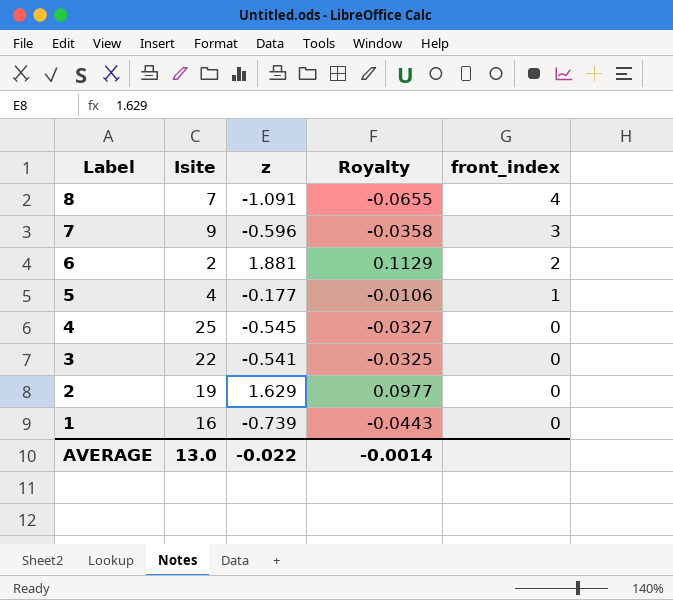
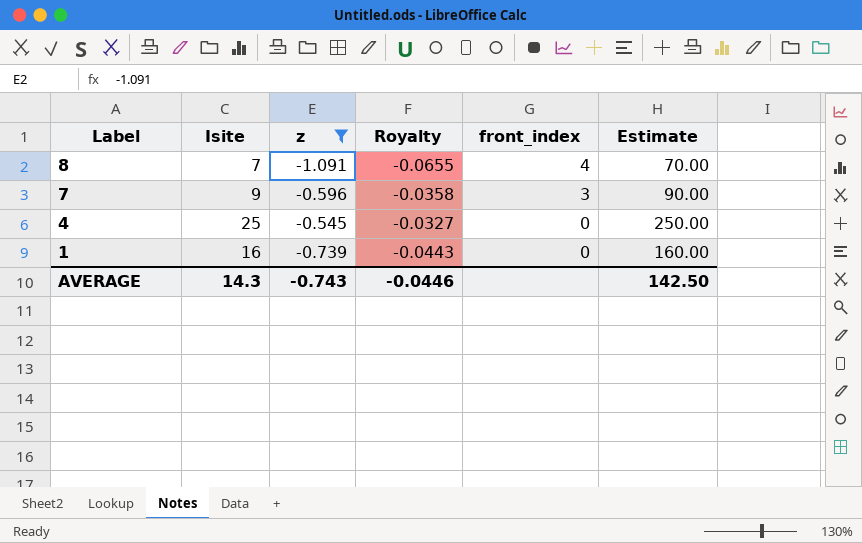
filter: none -> z <= -0.545
column Estimate | formula: none -> [Isite] * 10
AVERAGE | Isite: 13.0 -> 14.3
AVERAGE | z: -0.022 -> -0.743
AVERAGE | Royalty: -0.0014 -> -0.0446

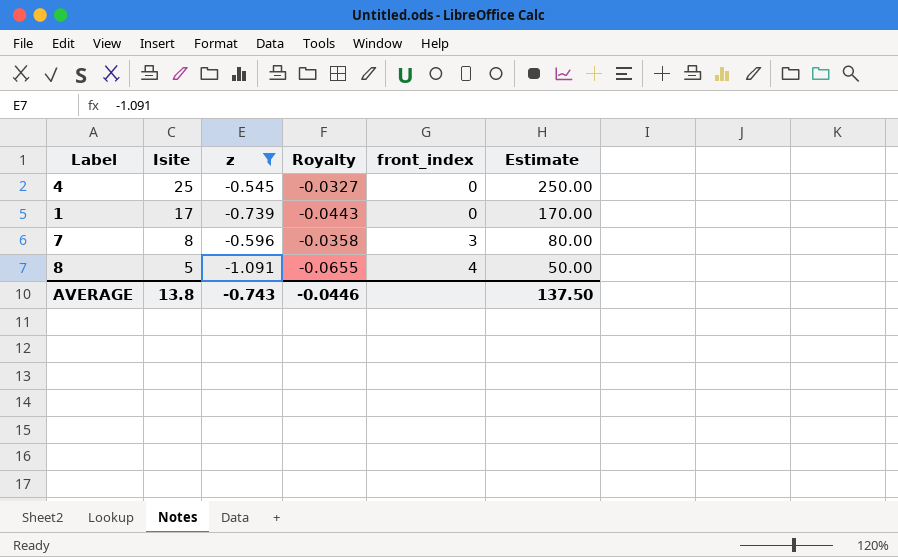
row order: Label descending -> Isite descending
1 | Isite: 16 -> 17
1 | Estimate: 160.00 -> 170.00
7 | Isite: 9 -> 8
7 | Estimate: 90.00 -> 80.00
8 | Isite: 7 -> 5
8 | Estimate: 70.00 -> 50.00
AVERAGE | Isite: 14.3 -> 13.8
AVERAGE | Estimate: 142.50 -> 137.50

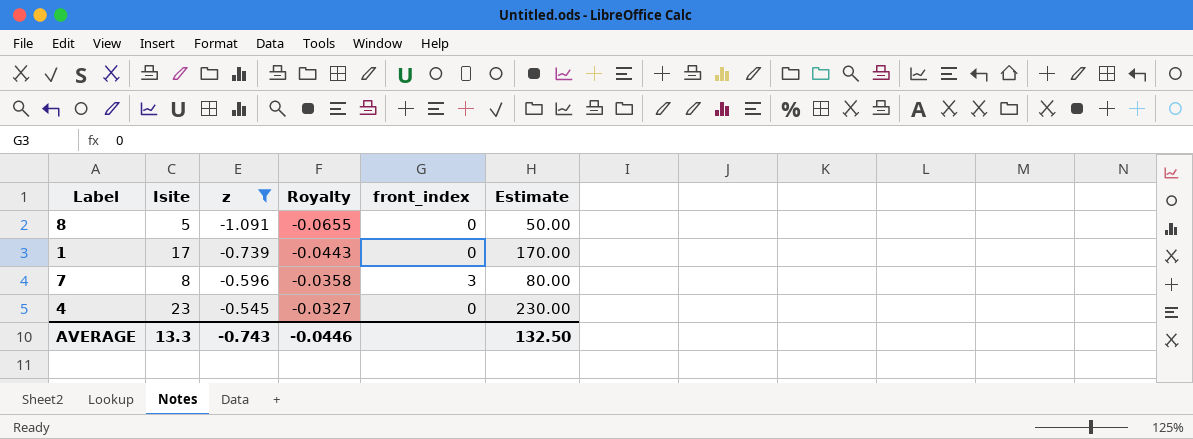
row order: Isite descending -> z ascending
8 | front_index: 4 -> 0
4 | Isite: 25 -> 23
4 | Estimate: 250.00 -> 230.00
AVERAGE | Isite: 13.8 -> 13.3
AVERAGE | Estimate: 137.50 -> 132.50

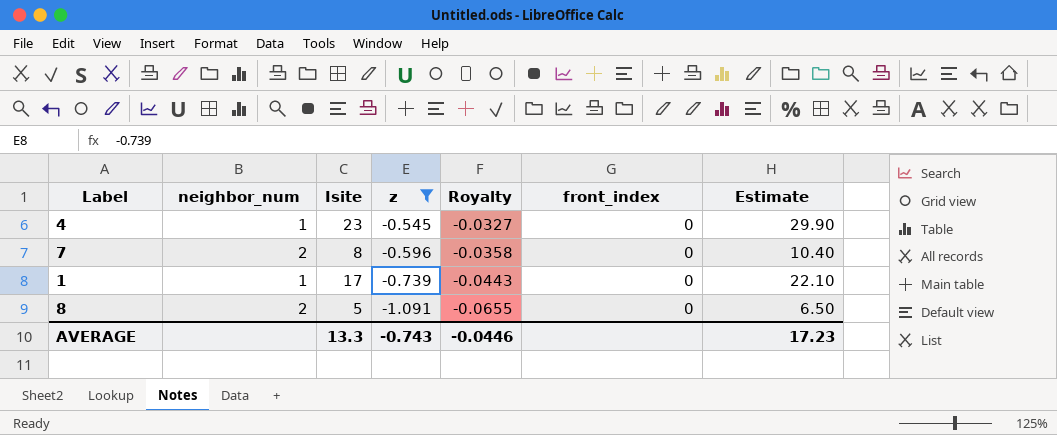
row order: z ascending -> z descending
column neighbor_num | position: none -> 2
column Estimate | formula: [Isite] * 10 -> [Isite] * 1.3
7 | front_index: 3 -> 0
AVERAGE | Estimate: 132.50 -> 17.23

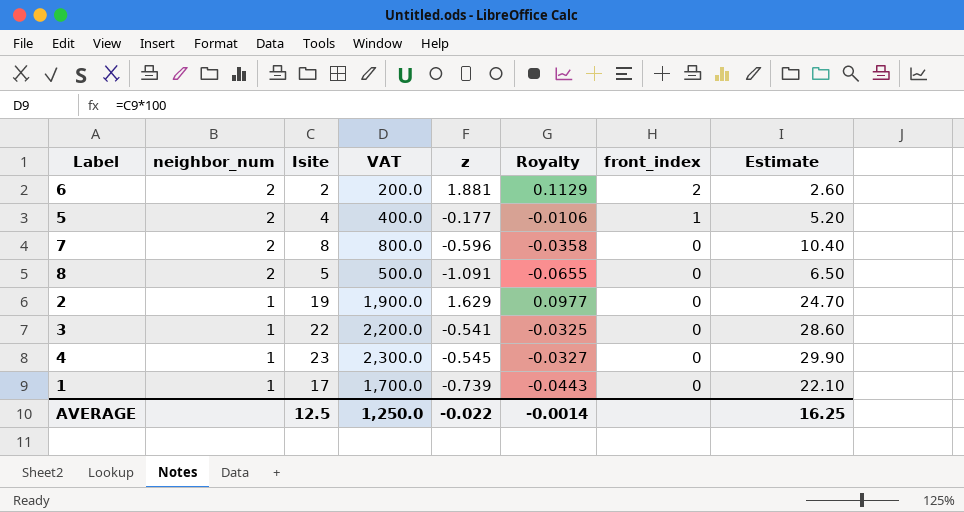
filter: z <= -0.545 -> none
row order: z descending -> neighbor_num descending
column VAT | formula: none -> [Isite] * 100
AVERAGE | Isite: 13.3 -> 12.5
AVERAGE | z: -0.743 -> -0.022
AVERAGE | Royalty: -0.0446 -> -0.0014
AVERAGE | Estimate: 17.23 -> 16.25

